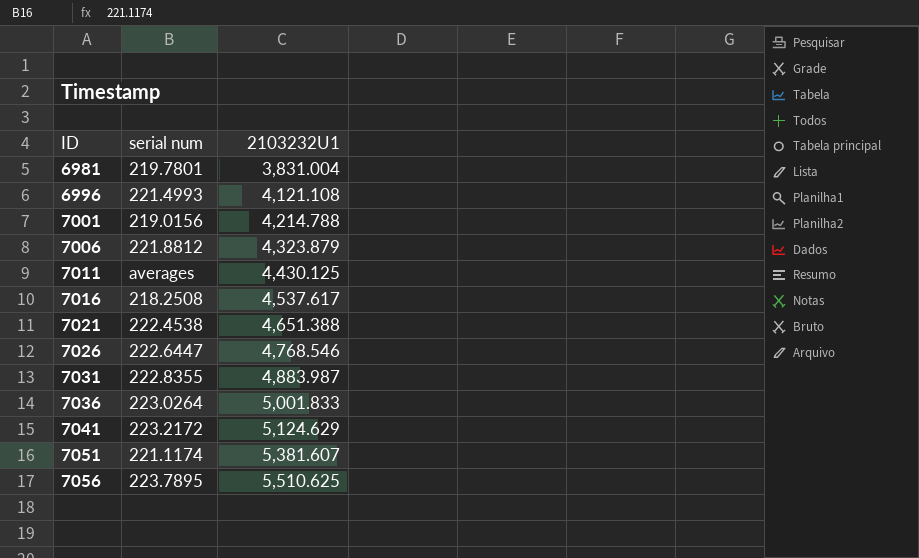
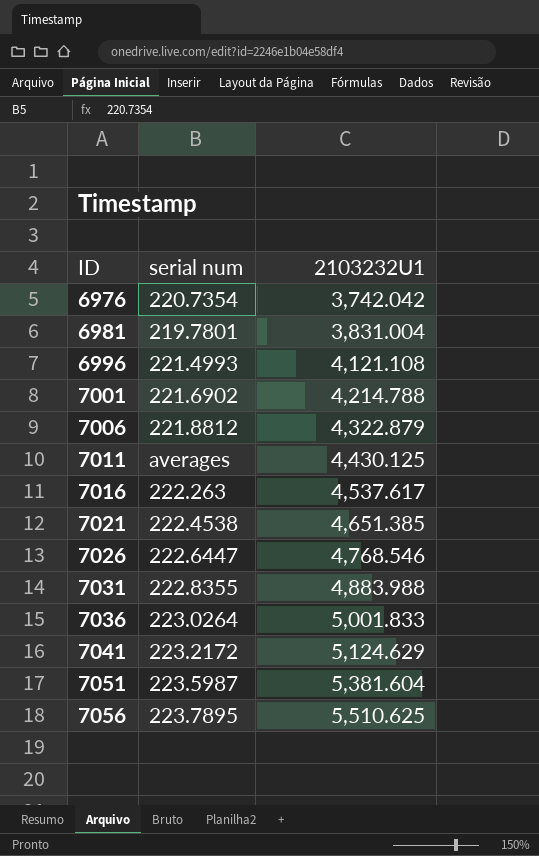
row 6976: none -> 220.7354 | 3,742.042
7001 | serial num: 219.0156 -> 221.6902
7006 | 2103232U1: 4,323.879 -> 4,322.879
7016 | serial num: 218.2508 -> 222.263
7021 | 2103232U1: 4,651.388 -> 4,651.385
7031 | 2103232U1: 4,883.987 -> 4,883.988
7051 | serial num: 221.1174 -> 223.5987
7051 | 2103232U1: 5,381.607 -> 5,381.604

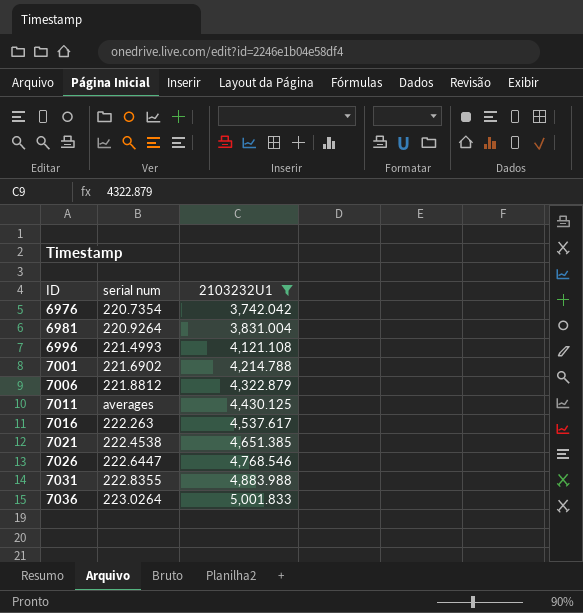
filter: none -> 2103232U1 <= 5,001.833
6981 | serial num: 219.7801 -> 220.9264

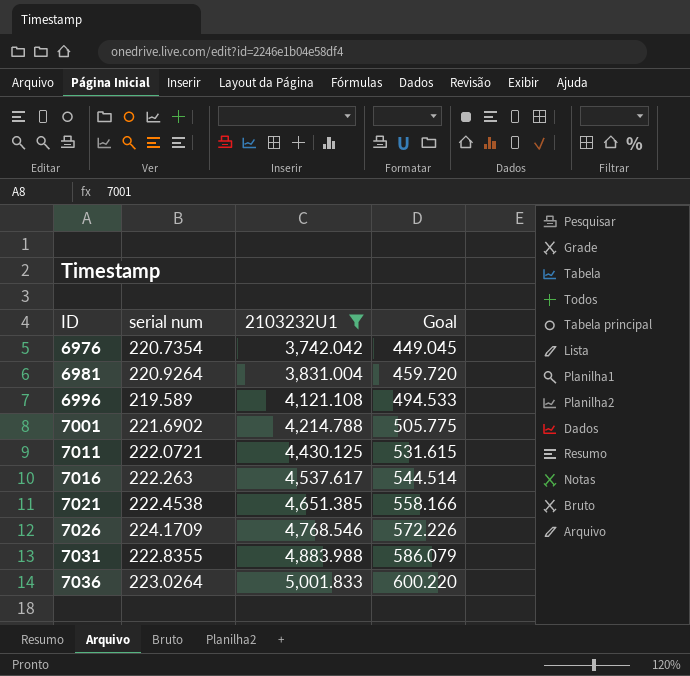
column Goal | formula: none -> [2103232U1] * 0.12
row 7006: 221.8812 | 4,322.879 -> none
6996 | serial num: 221.4993 -> 219.589
7011 | serial num: averages -> 222.0721
7026 | serial num: 222.6447 -> 224.1709

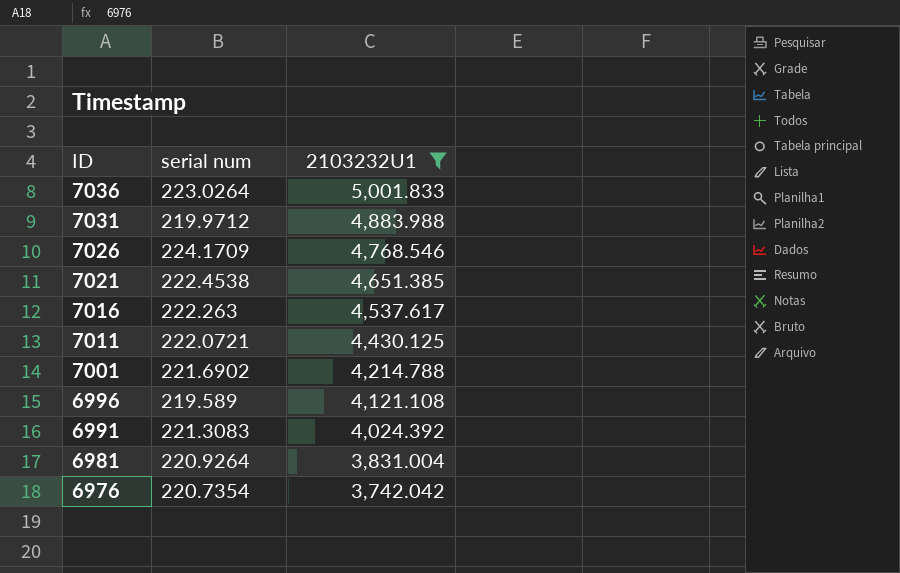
row order: ID ascending -> ID descending
column Goal | formula: [2103232U1] * 0.12 -> none
7031 | serial num: 222.8355 -> 219.9712
row 6991: none -> 221.3083 | 4,024.392

